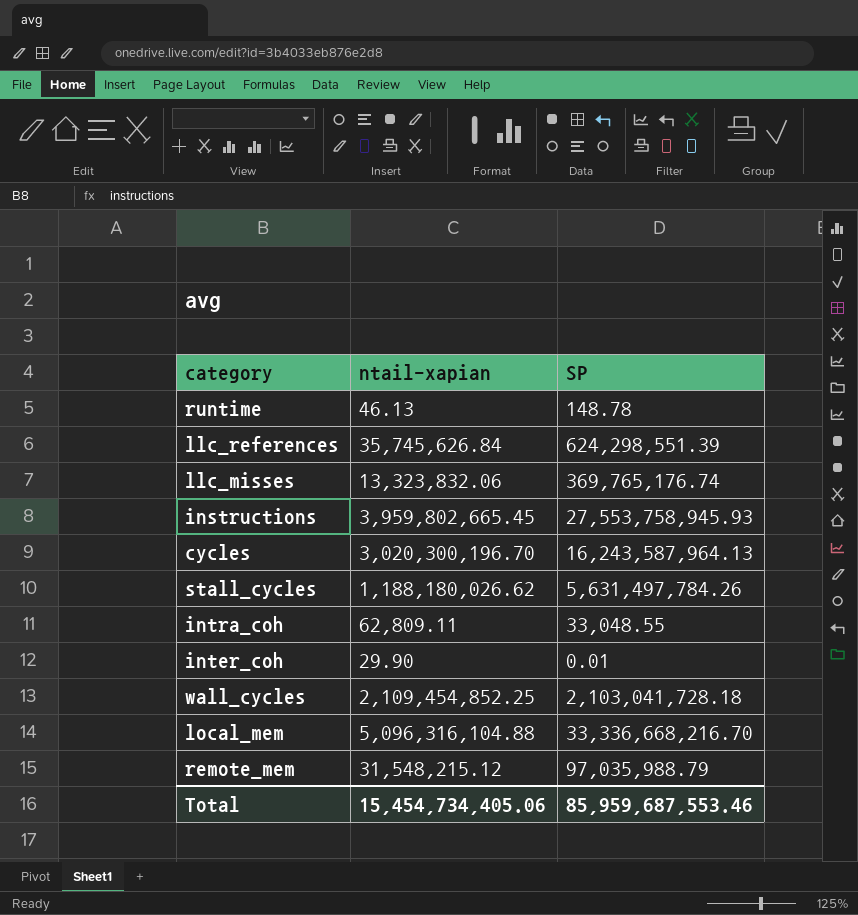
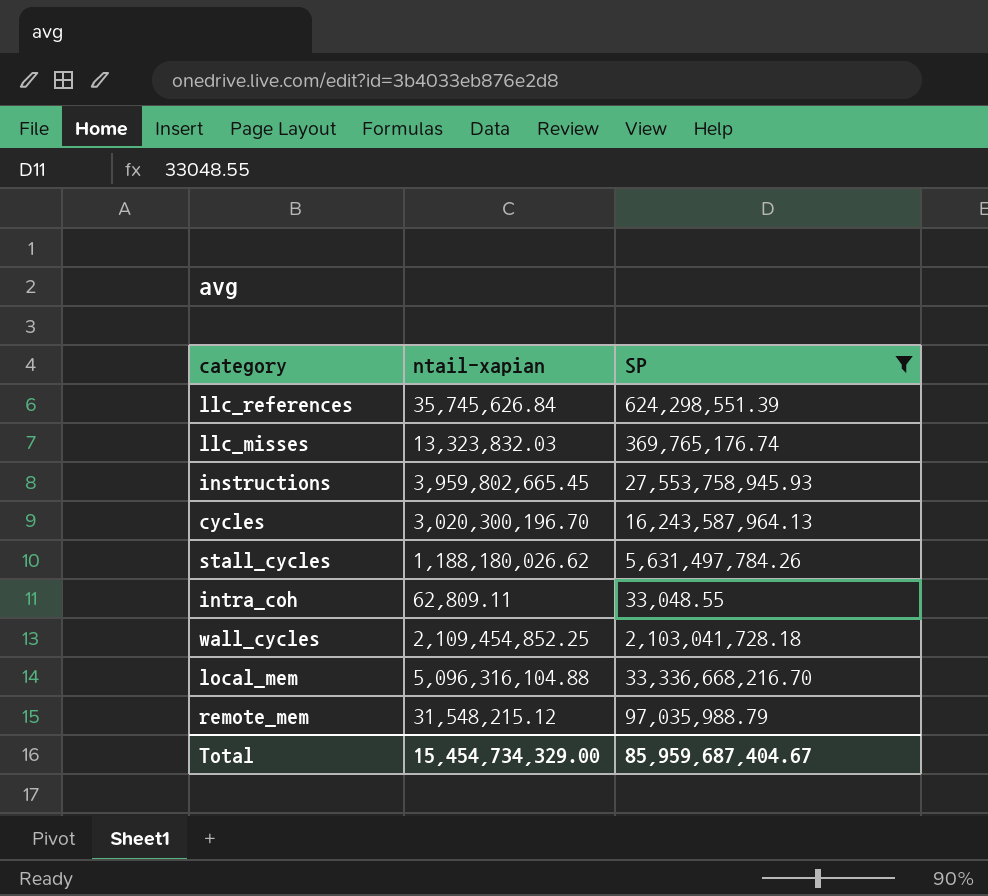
filter: none -> SP >= 33,048.55
llc_misses | ntail-xapian: 13,323,832.06 -> 13,323,832.03
Total | ntail-xapian: 15,454,734,405.06 -> 15,454,734,329.00
Total | SP: 85,959,687,553.46 -> 85,959,687,404.67

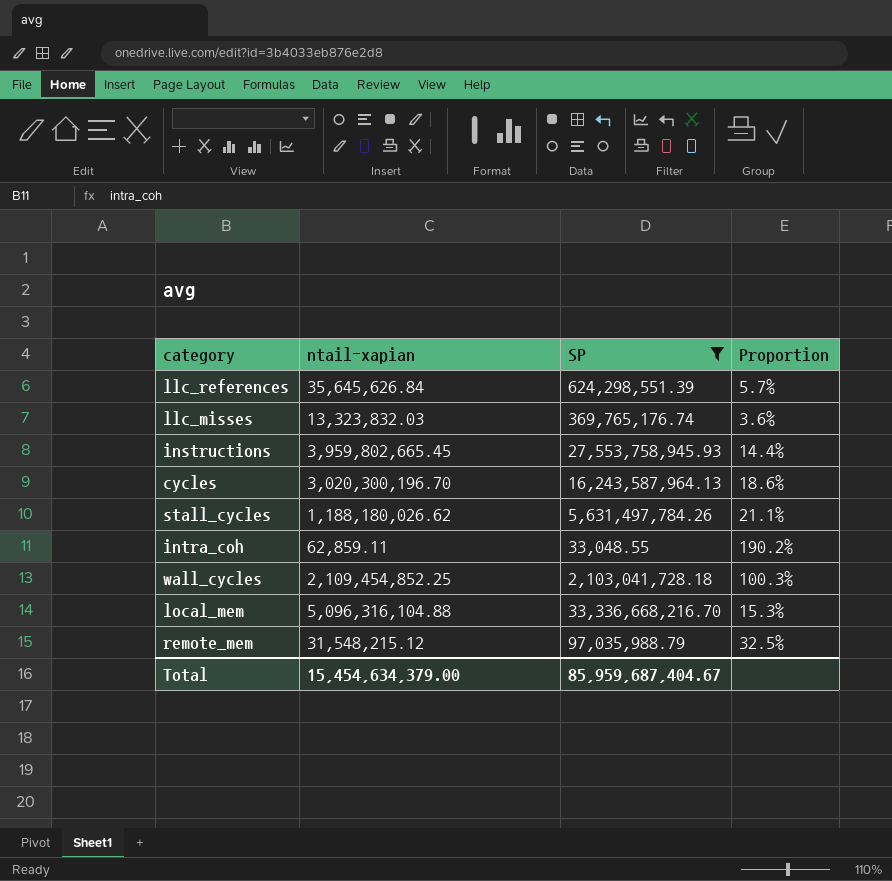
column Proportion | formula: none -> [ntail-xapian] / [SP]
llc_references | ntail-xapian: 35,745,626.84 -> 35,645,626.84
intra_coh | ntail-xapian: 62,809.11 -> 62,859.11
Total | ntail-xapian: 15,454,734,329.00 -> 15,454,634,379.00

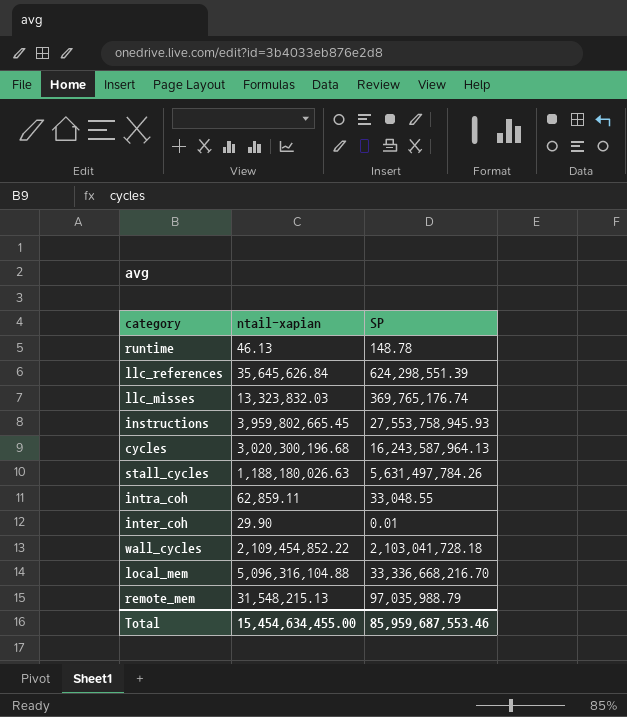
filter: SP >= 33,048.55 -> none
column Proportion | formula: [ntail-xapian] / [SP] -> none
cycles | ntail-xapian: 3,020,300,196.70 -> 3,020,300,196.68
stall_cycles | ntail-xapian: 1,188,180,026.62 -> 1,188,180,026.63
wall_cycles | ntail-xapian: 2,109,454,852.25 -> 2,109,454,852.22
remote_mem | ntail-xapian: 31,548,215.12 -> 31,548,215.13
Total | ntail-xapian: 15,454,634,379.00 -> 15,454,634,455.00
Total | SP: 85,959,687,404.67 -> 85,959,687,553.46

